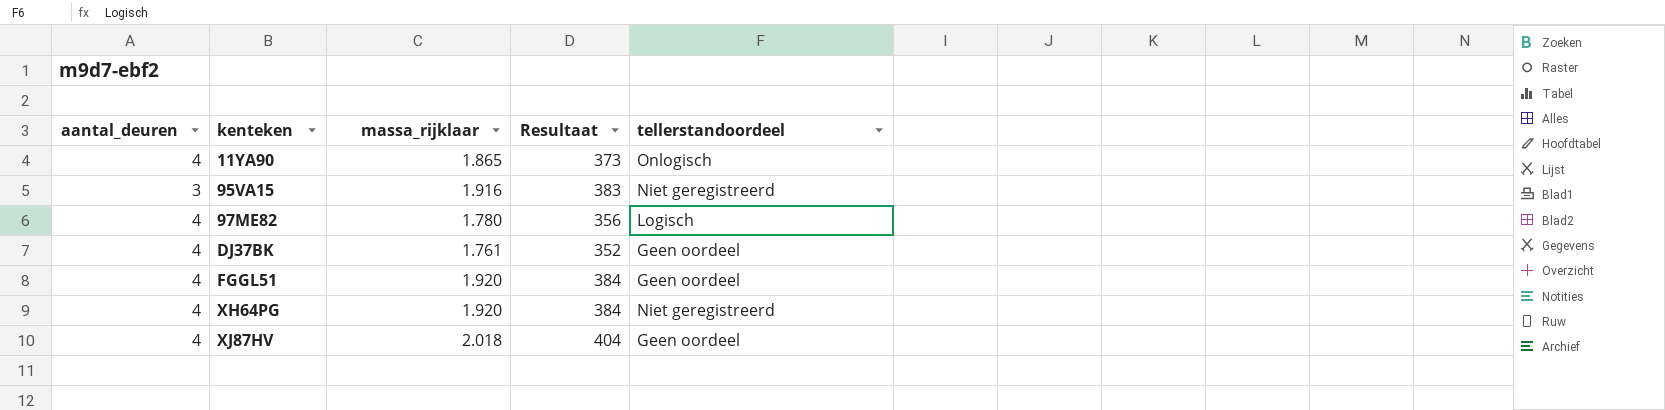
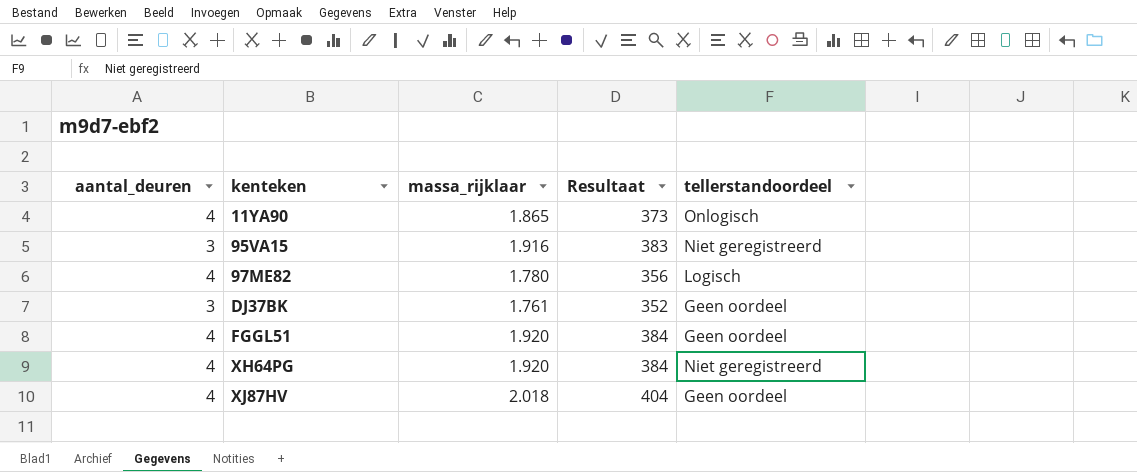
DJ37BK | aantal_deuren: 4 -> 3

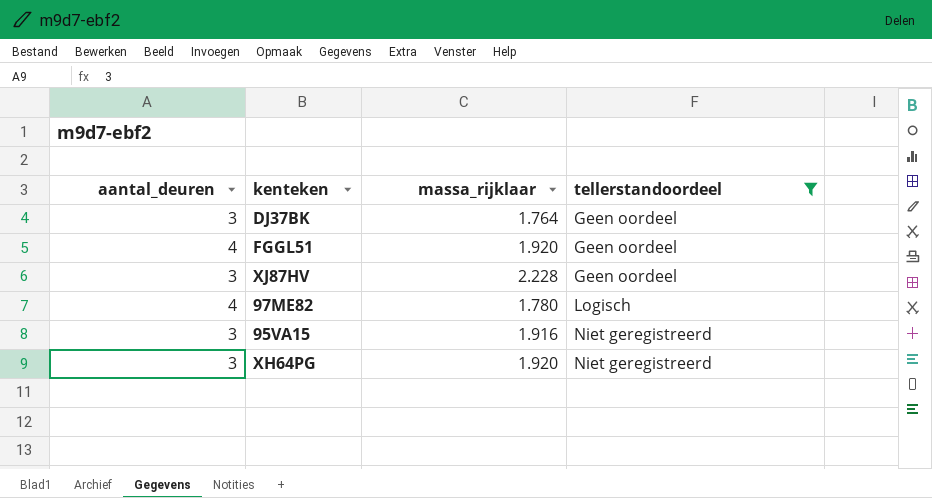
filter: none -> tellerstandoordeel != Onlogisch
row order: kenteken ascending -> tellerstandoordeel ascending
column Resultaat | formula: [massa_rijklaar] * 0,2 -> none
DJ37BK | massa_rijklaar: 1.761 -> 1.764
XJ87HV | aantal_deuren: 4 -> 3
XJ87HV | massa_rijklaar: 2.018 -> 2.228
XH64PG | aantal_deuren: 4 -> 3

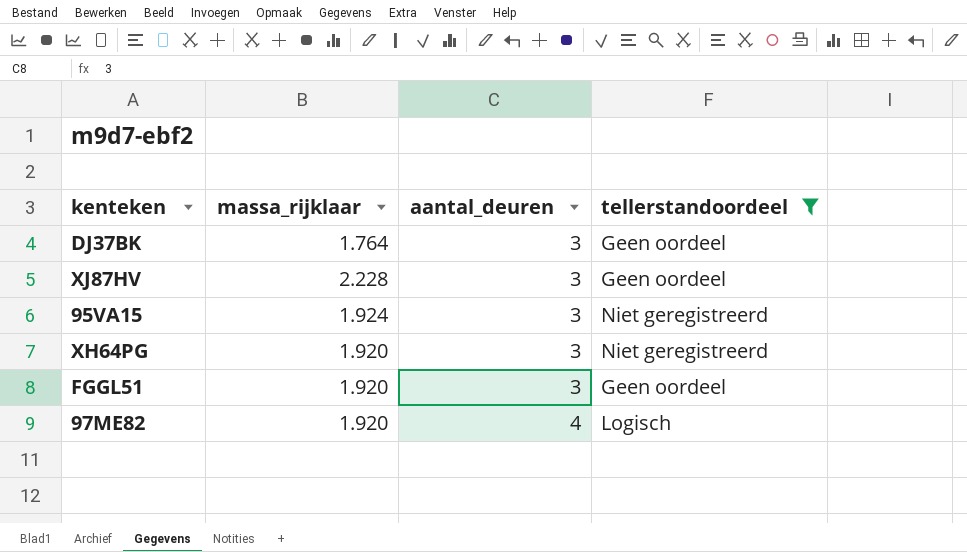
row order: tellerstandoordeel ascending -> aantal_deuren ascending
column aantal_deuren | position: 1 -> 3
95VA15 | massa_rijklaar: 1.916 -> 1.924
FGGL51 | aantal_deuren: 4 -> 3
97ME82 | massa_rijklaar: 1.780 -> 1.920

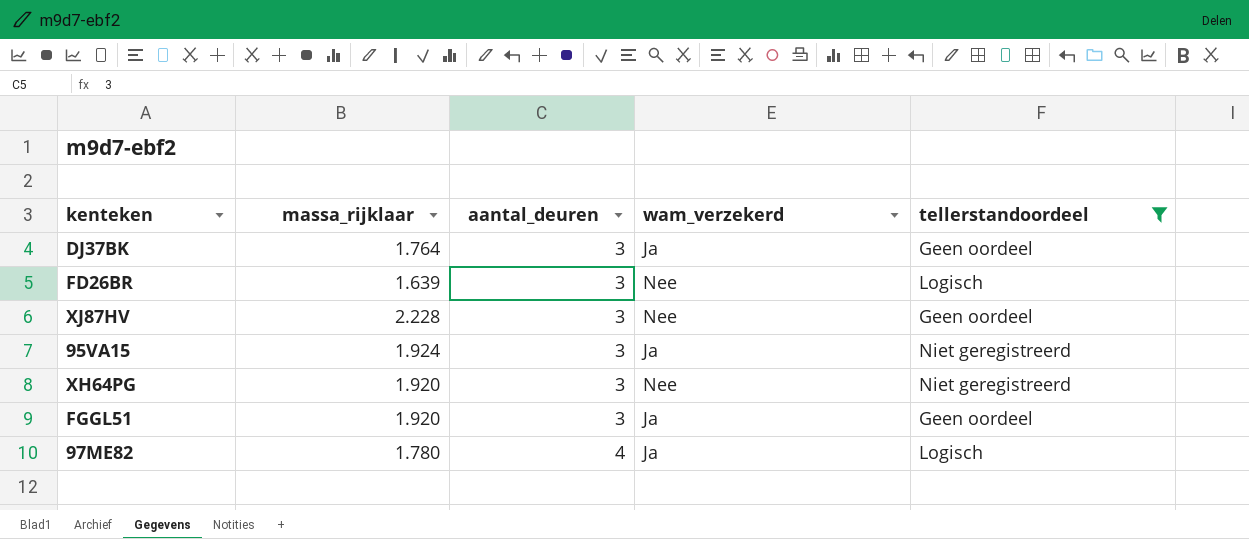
column wam_verzekerd | position: none -> 4
row FD26BR: none -> 1.639 | 3 | Nee | Logisch
97ME82 | massa_rijklaar: 1.920 -> 1.780

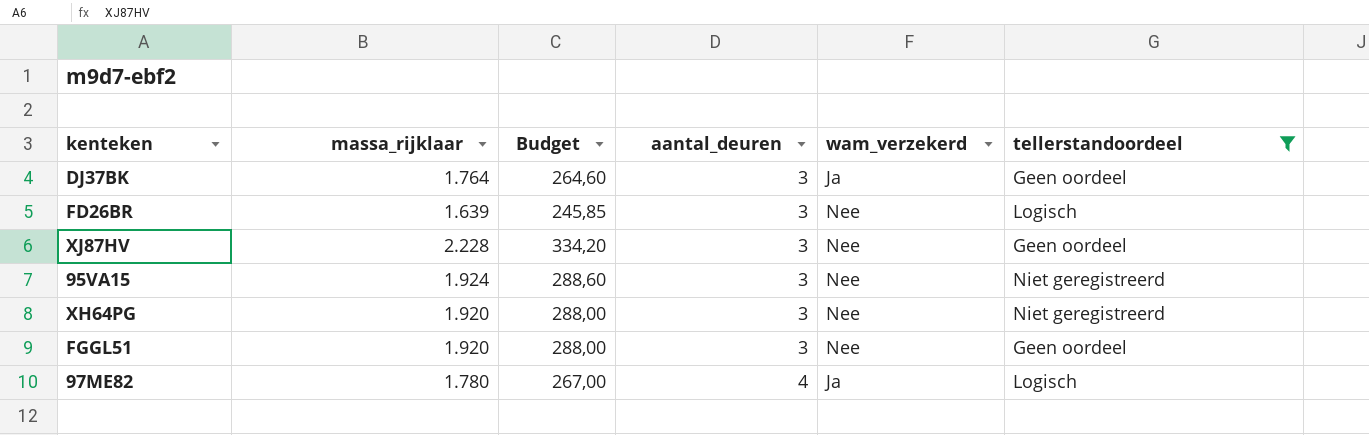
column Budget | formula: none -> [massa_rijklaar] * 0,15
95VA15 | wam_verzekerd: Ja -> Nee
FGGL51 | wam_verzekerd: Ja -> Nee

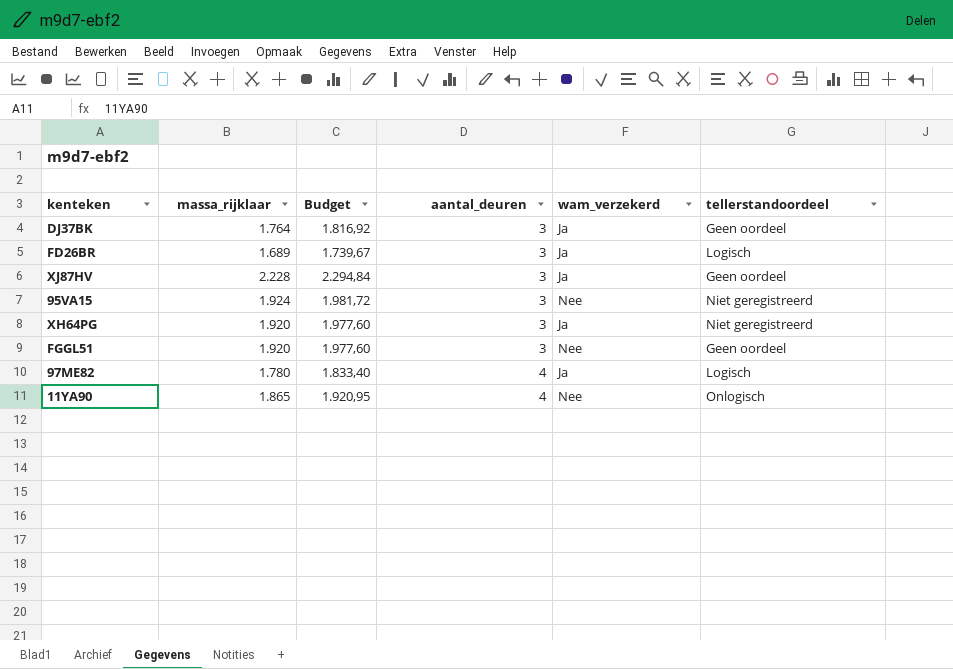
filter: tellerstandoordeel != Onlogisch -> none
column Budget | formula: [massa_rijklaar] * 0,15 -> [massa_rijklaar] * 1,03
FD26BR | massa_rijklaar: 1.639 -> 1.689
FD26BR | wam_verzekerd: Nee -> Ja
XJ87HV | wam_verzekerd: Nee -> Ja
XH64PG | wam_verzekerd: Nee -> Ja

